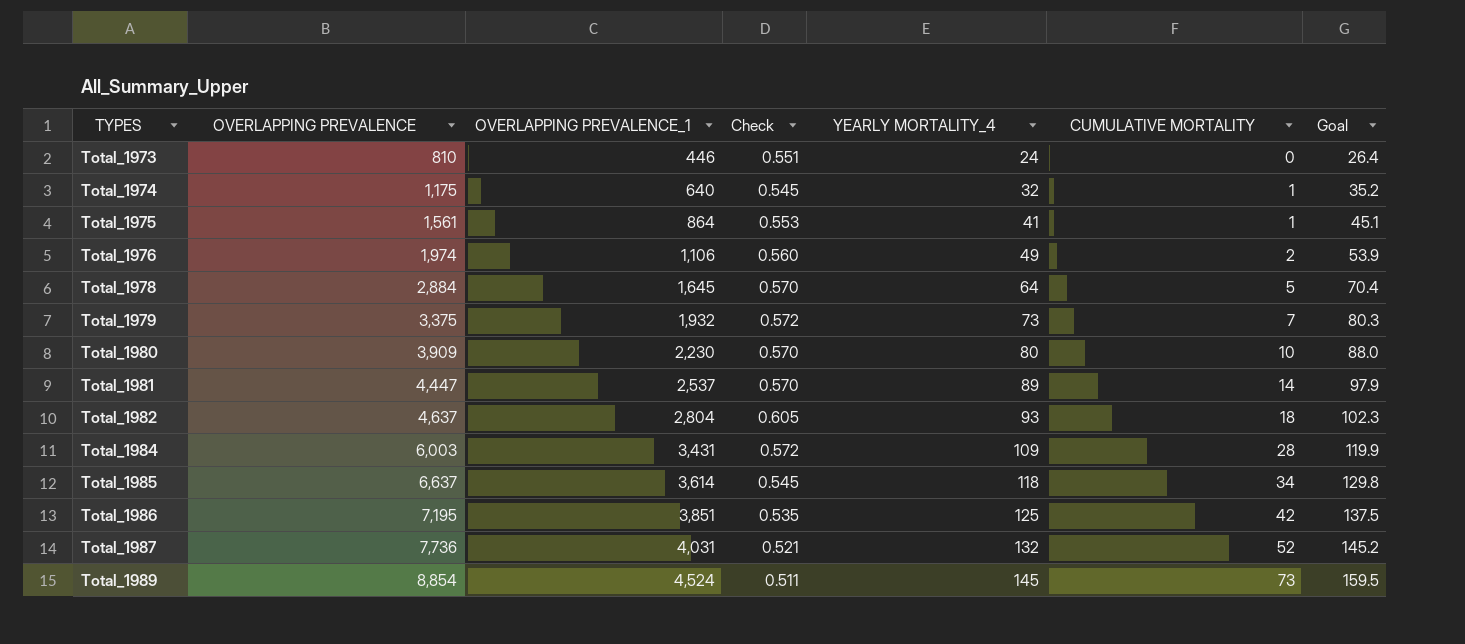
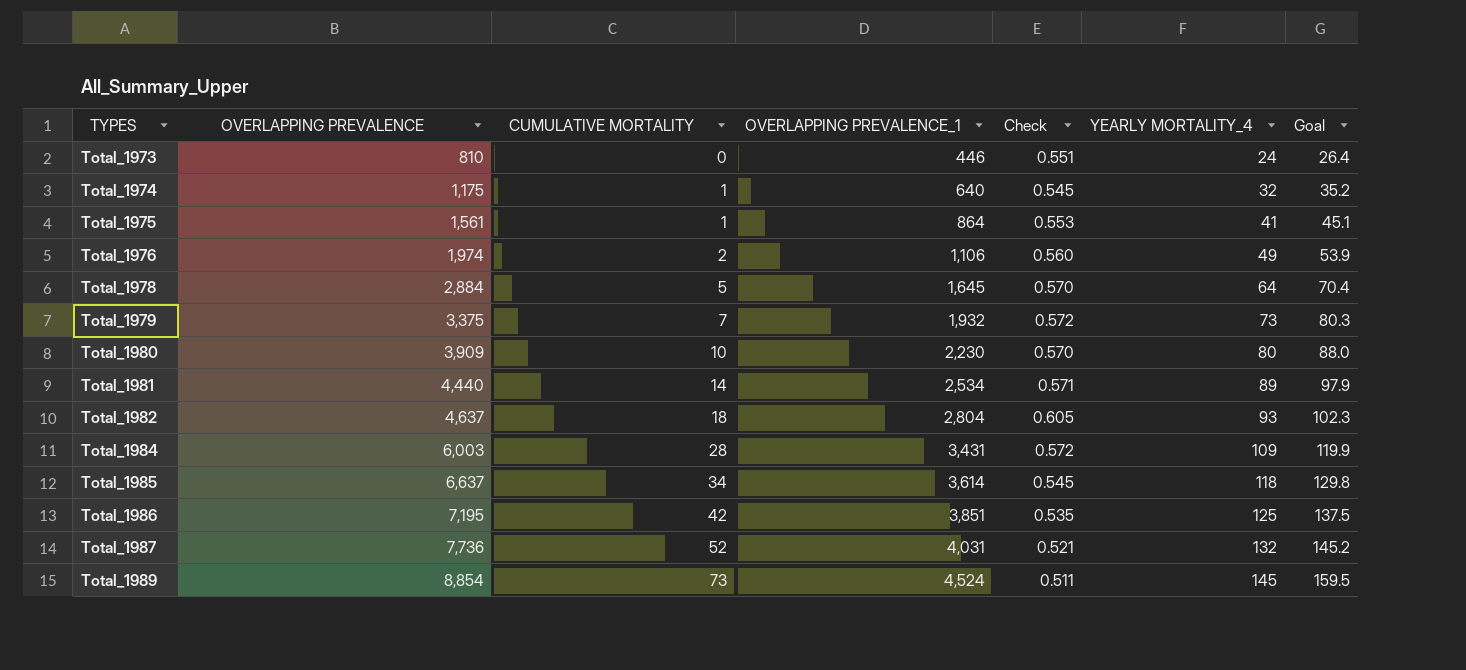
column CUMULATIVE MORTALITY | position: 6 -> 3
Total_1981 | OVERLAPPING PREVALENCE: 4,447 -> 4,440
Total_1981 | OVERLAPPING PREVALENCE_1: 2,537 -> 2,534
Total_1981 | Check: 0.570 -> 0.571

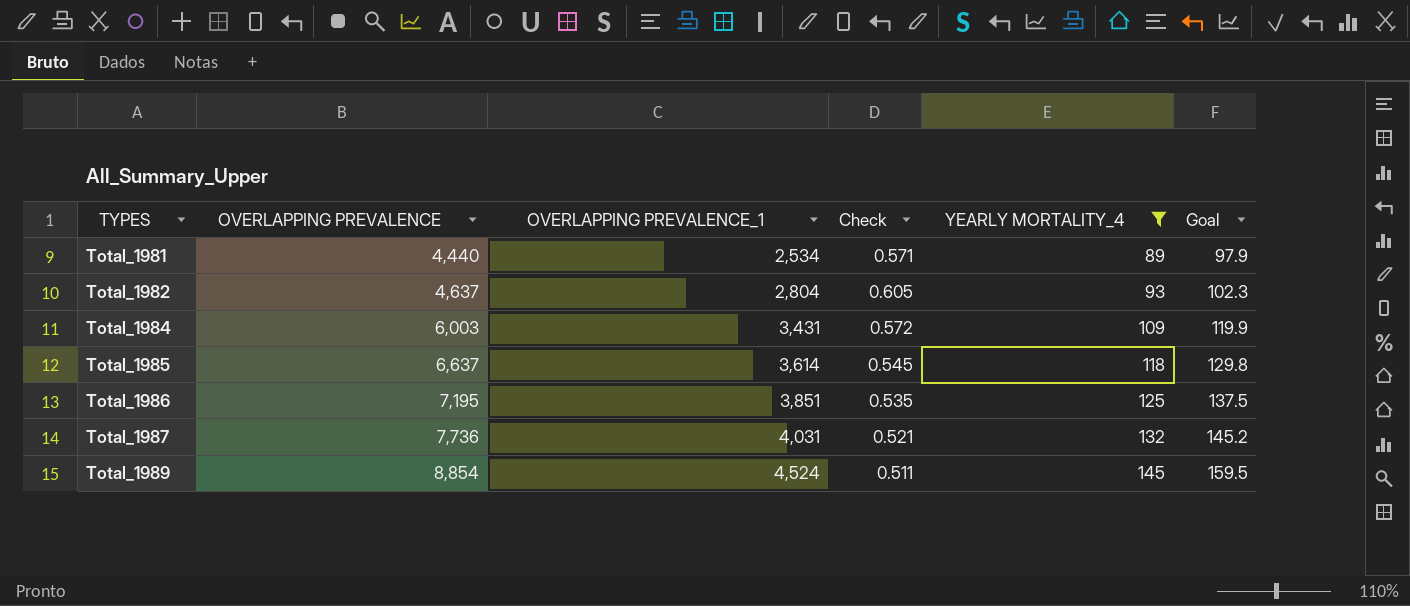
filter: none -> YEARLY MORTALITY_4 >= 89
column CUMULATIVE MORTALITY | position: 3 -> none

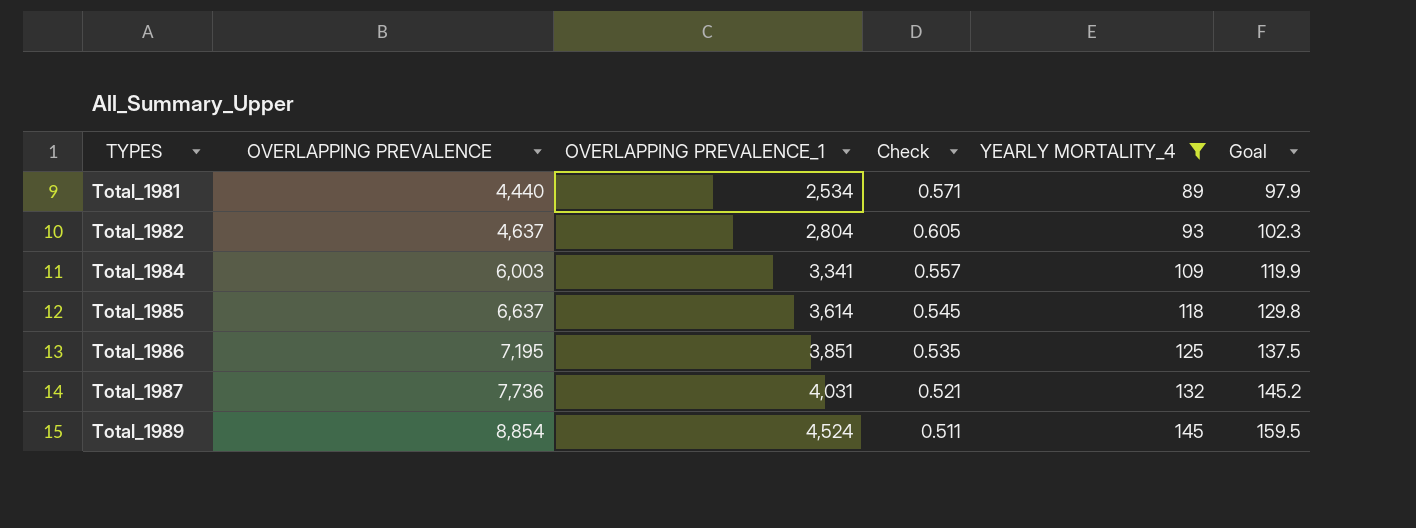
Total_1984 | OVERLAPPING PREVALENCE_1: 3,431 -> 3,341
Total_1984 | Check: 0.572 -> 0.557

